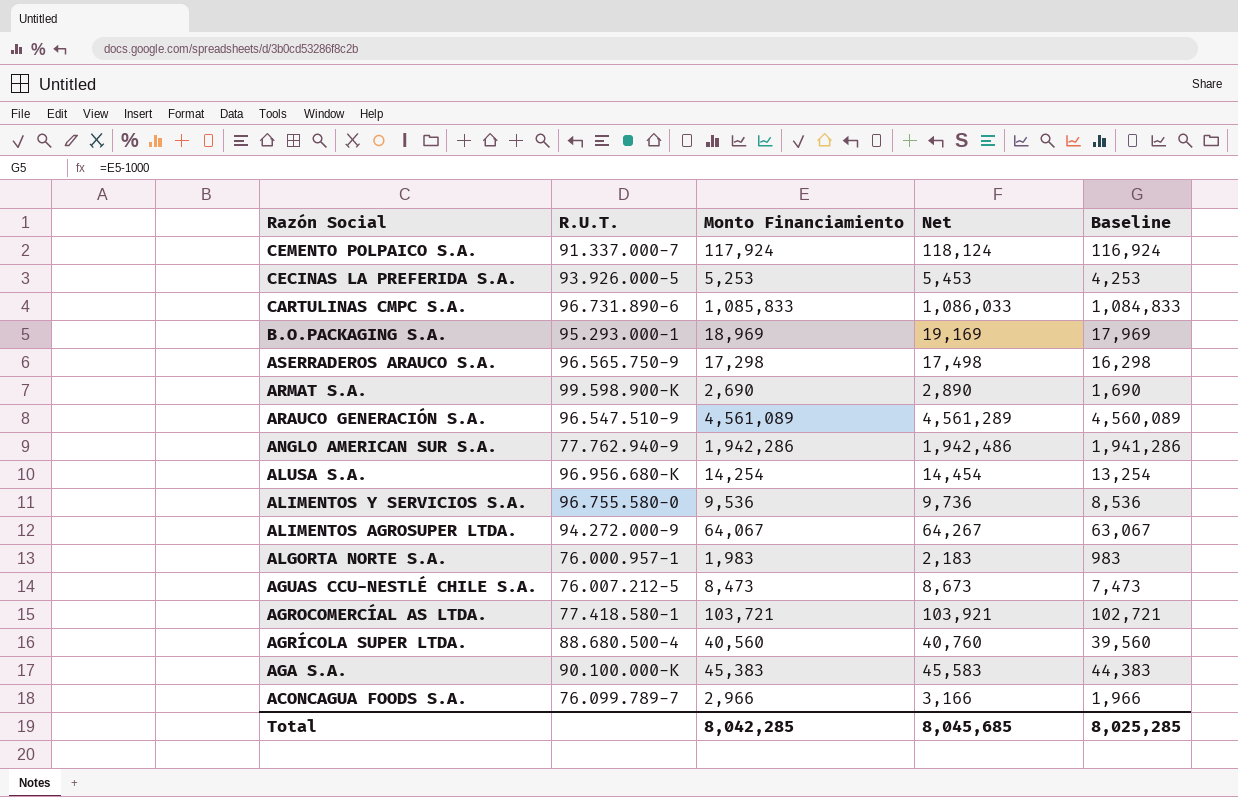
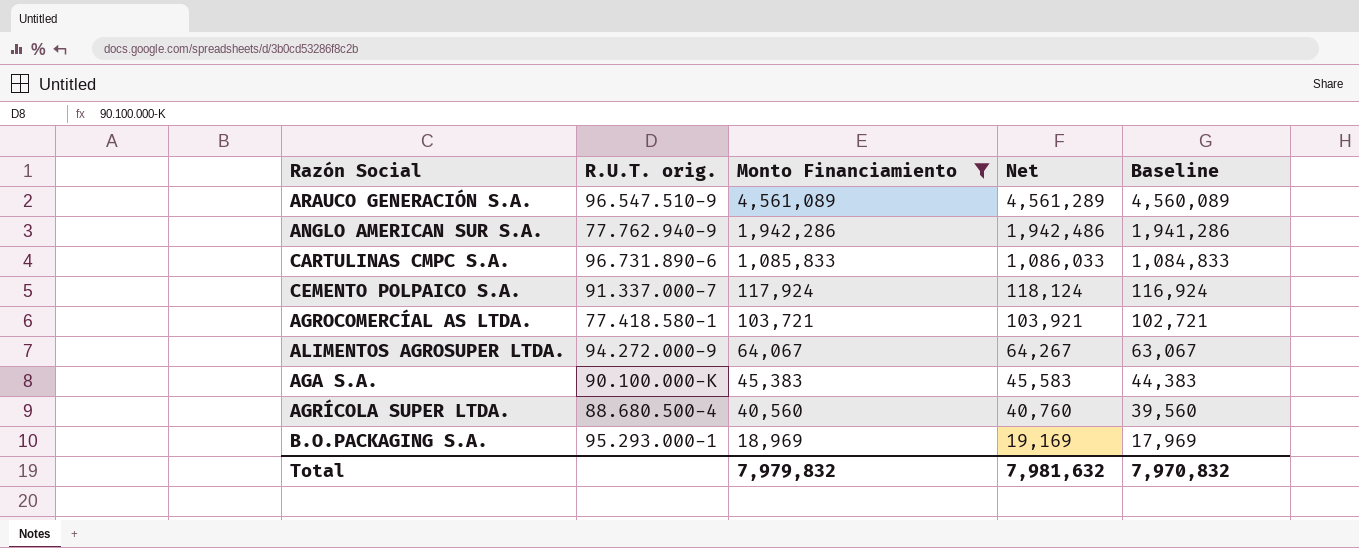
filter: none -> Monto Financiamiento >= 18,969
row order: Razón Social descending -> Monto Financiamiento descending
column name: R.U.T. -> R.U.T. orig.
Total | Monto Financiamiento: 8,042,285 -> 7,979,832
Total | Net: 8,045,685 -> 7,981,632
Total | Baseline: 8,025,285 -> 7,970,832

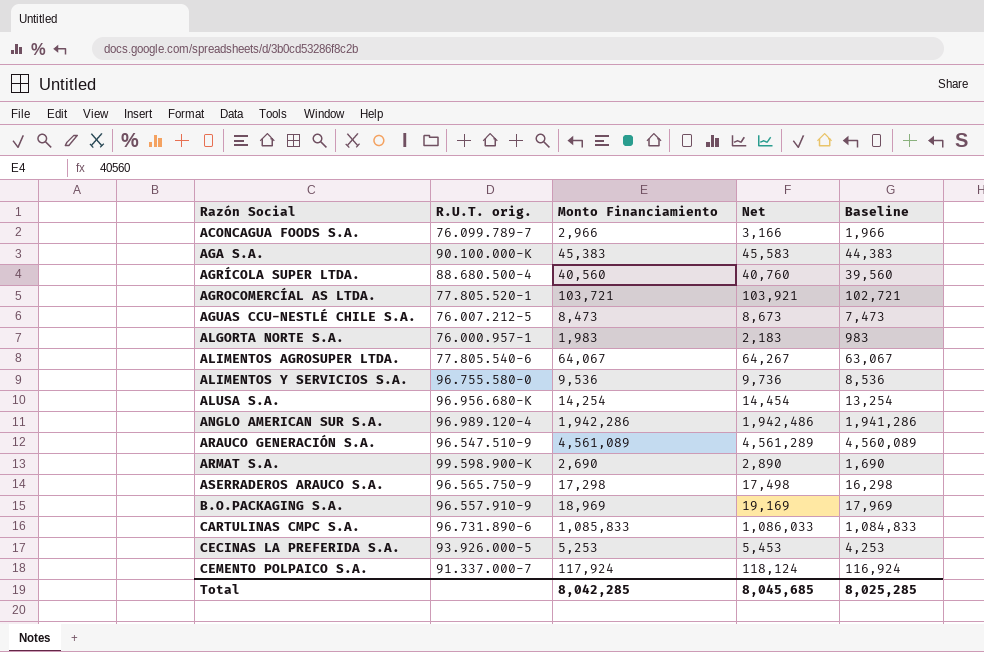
filter: Monto Financiamiento >= 18,969 -> none
row order: Monto Financiamiento descending -> Razón Social ascending
AGROCOMERCÍAL AS LTDA. | R.U.T. orig.: 77.418.580-1 -> 77.805.520-1
ALIMENTOS AGROSUPER LTDA. | R.U.T. orig.: 94.272.000-9 -> 77.805.540-6
ANGLO AMERICAN SUR S.A. | R.U.T. orig.: 77.762.940-9 -> 96.989.120-4
B.O.PACKAGING S.A. | R.U.T. orig.: 95.293.000-1 -> 96.557.910-9
Total | Monto Financiamiento: 7,979,832 -> 8,042,285
Total | Net: 7,981,632 -> 8,045,685
Total | Baseline: 7,970,832 -> 8,025,285

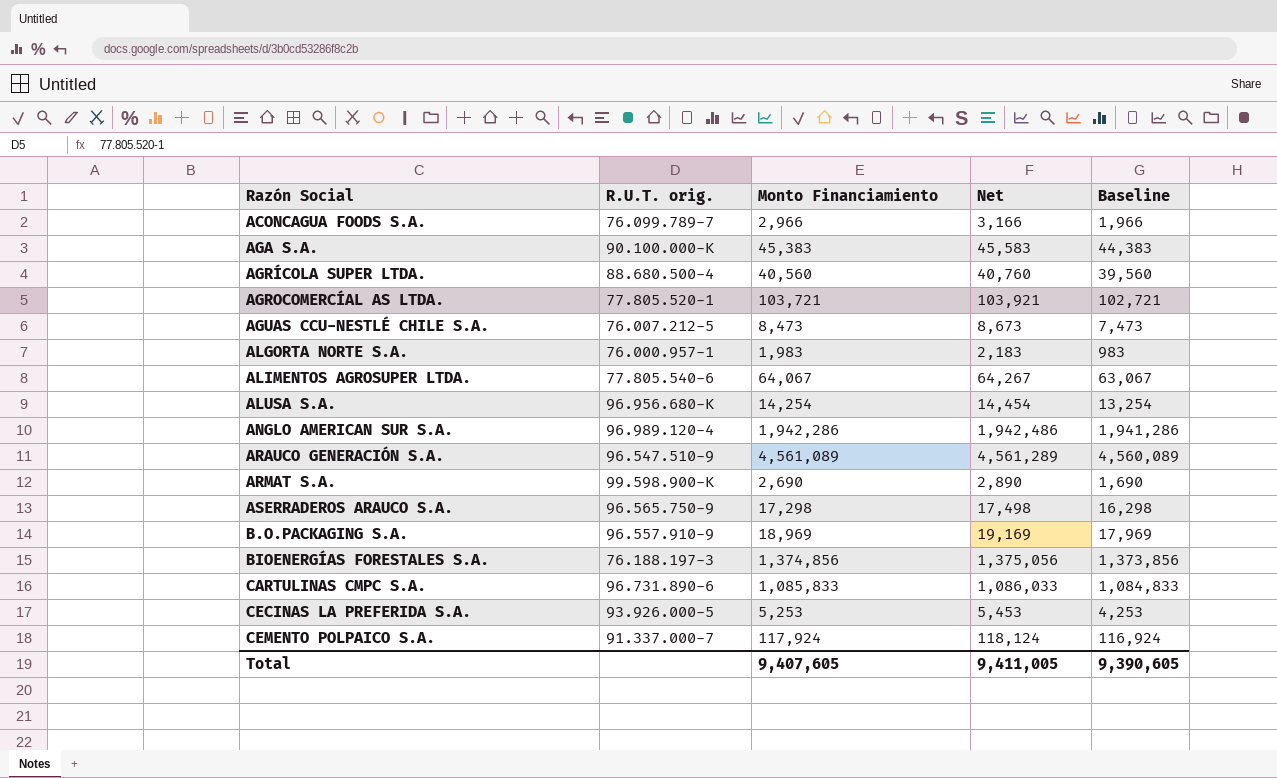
row ALIMENTOS Y SERVICIOS S.A.: 96.755.580-0 | 9,536 | 9,736 | 8,536 -> none
row BIOENERGÍAS FORESTALES S.A.: none -> 76.188.197-3 | 1,374,856 | 1,375,056 | 1,373,856
Total | Monto Financiamiento: 8,042,285 -> 9,407,605
Total | Net: 8,045,685 -> 9,411,005
Total | Baseline: 8,025,285 -> 9,390,605

